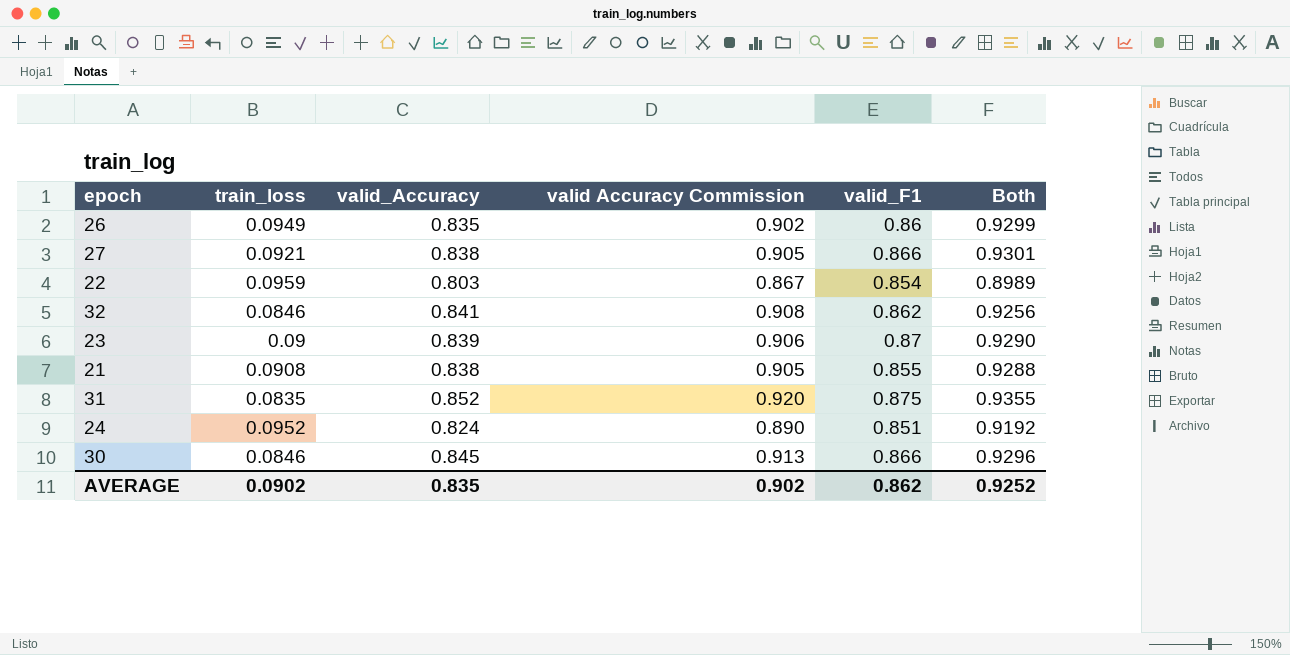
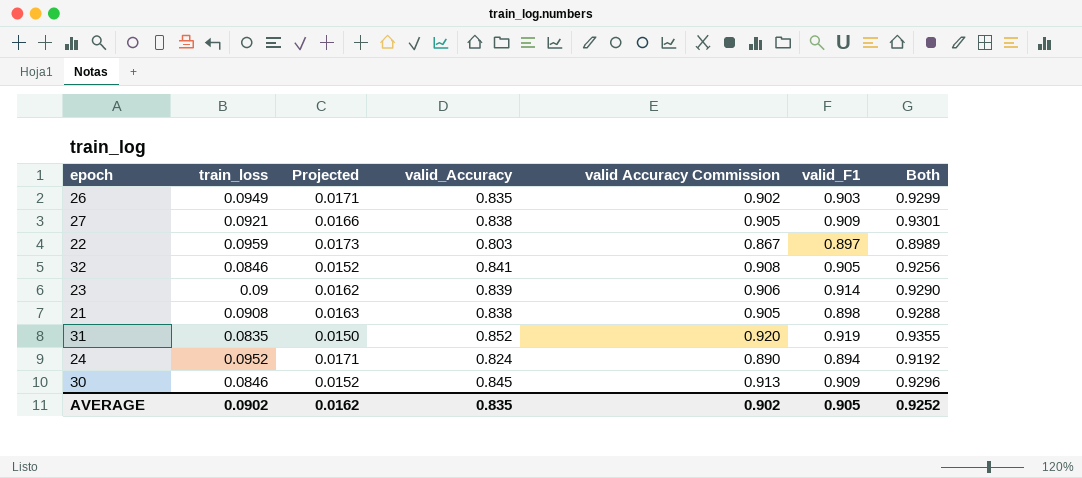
column Projected | formula: none -> [train_loss] * 0.18
26 | valid_F1: 0.86 -> 0.903
27 | valid_F1: 0.866 -> 0.909
22 | valid_F1: 0.854 -> 0.897
32 | valid_F1: 0.862 -> 0.905
23 | valid_F1: 0.87 -> 0.914
21 | valid_F1: 0.855 -> 0.898
31 | valid_F1: 0.875 -> 0.919
24 | valid_F1: 0.851 -> 0.894
30 | valid_F1: 0.866 -> 0.909
AVERAGE | valid_F1: 0.862 -> 0.905

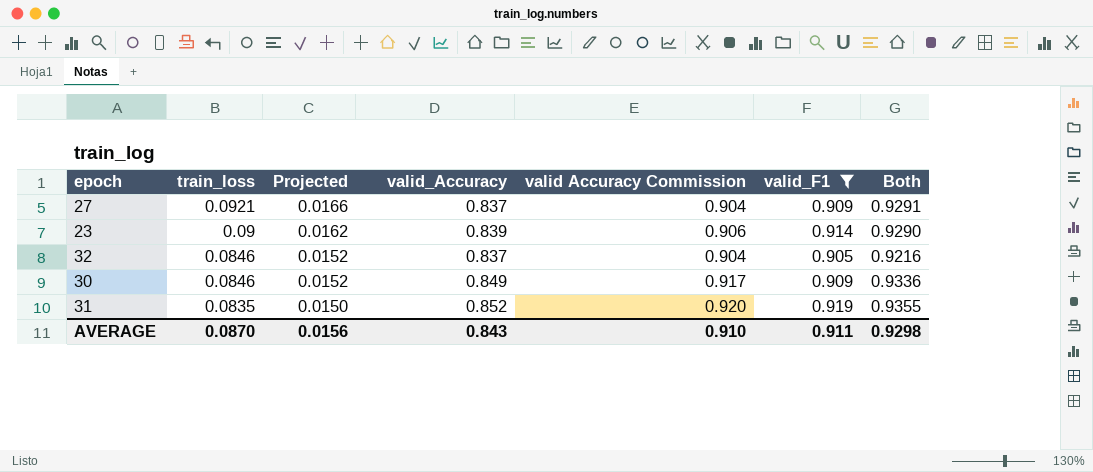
filter: none -> valid_F1 >= 0.905
row order: none -> train_loss descending
27 | valid_Accuracy: 0.838 -> 0.837
27 | valid Accuracy Commission: 0.905 -> 0.904
27 | Both: 0.9301 -> 0.9291
32 | valid_Accuracy: 0.841 -> 0.837
32 | valid Accuracy Commission: 0.908 -> 0.904
32 | Both: 0.9256 -> 0.9216
30 | valid_Accuracy: 0.845 -> 0.849
30 | valid Accuracy Commission: 0.913 -> 0.917
30 | Both: 0.9296 -> 0.9336
AVERAGE | train_loss: 0.0902 -> 0.0870
AVERAGE | Projected: 0.0162 -> 0.0156
AVERAGE | valid_Accuracy: 0.835 -> 0.843
AVERAGE | valid Accuracy Commission: 0.902 -> 0.910
AVERAGE | valid_F1: 0.905 -> 0.911
AVERAGE | Both: 0.9252 -> 0.9298

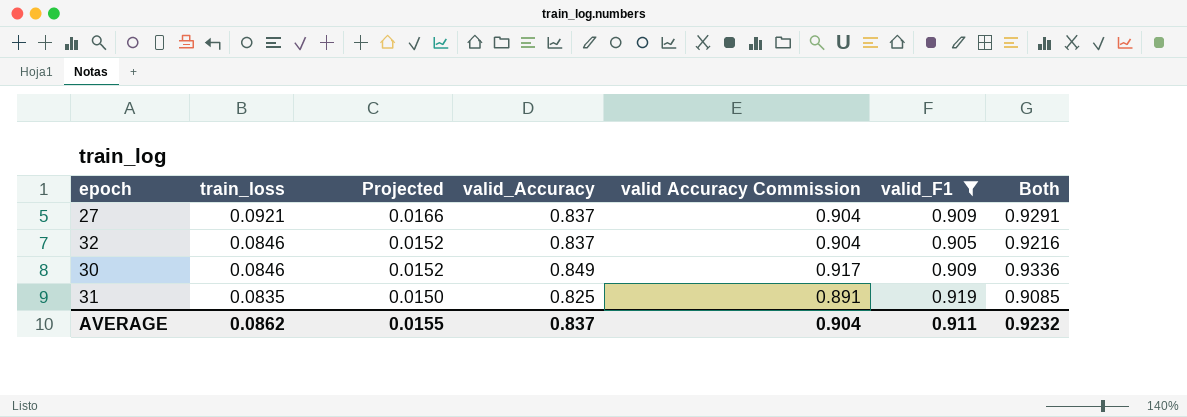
row 23: 0.09 | 0.0162 | 0.839 | 0.906 | 0.914 | 0.9290 -> none
31 | valid_Accuracy: 0.852 -> 0.825
31 | valid Accuracy Commission: 0.920 -> 0.891
31 | Both: 0.9355 -> 0.9085
AVERAGE | train_loss: 0.0870 -> 0.0862
AVERAGE | Projected: 0.0156 -> 0.0155
AVERAGE | valid_Accuracy: 0.843 -> 0.837
AVERAGE | valid Accuracy Commission: 0.910 -> 0.904
AVERAGE | Both: 0.9298 -> 0.9232

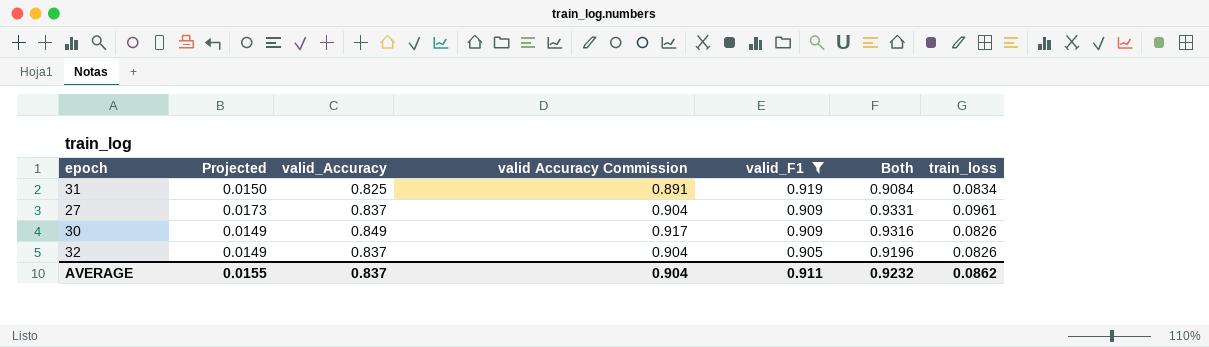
row order: train_loss descending -> valid_F1 descending
column train_loss | position: 2 -> 7
31 | Both: 0.9085 -> 0.9084
31 | train_loss: 0.0835 -> 0.0834
27 | Projected: 0.0166 -> 0.0173
27 | Both: 0.9291 -> 0.9331
27 | train_loss: 0.0921 -> 0.0961
30 | Projected: 0.0152 -> 0.0149
30 | Both: 0.9336 -> 0.9316
30 | train_loss: 0.0846 -> 0.0826
32 | Projected: 0.0152 -> 0.0149
32 | Both: 0.9216 -> 0.9196
32 | train_loss: 0.0846 -> 0.0826

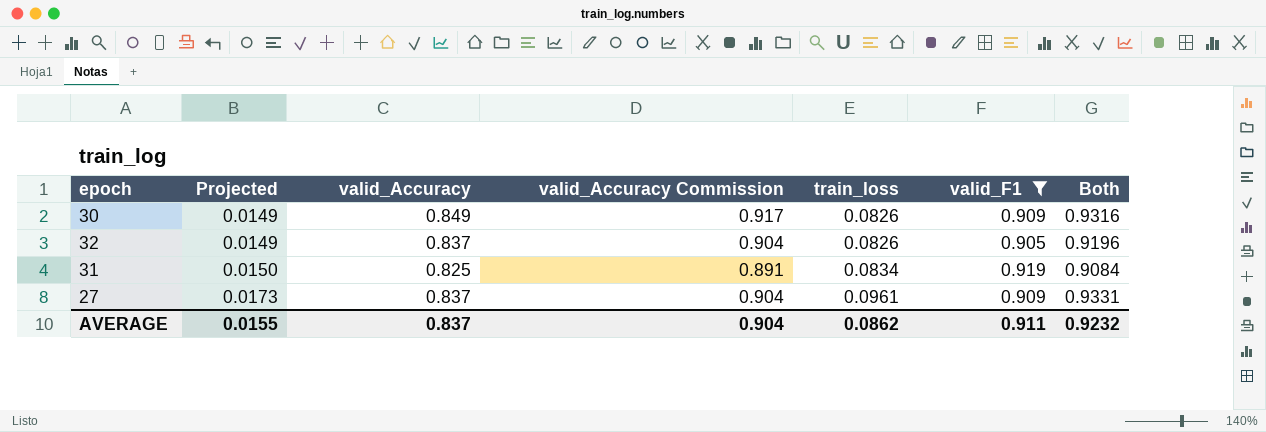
row order: valid_F1 descending -> Projected ascending
column name: valid Accuracy Commission -> valid_Accuracy Commission
column train_loss | position: 7 -> 5

